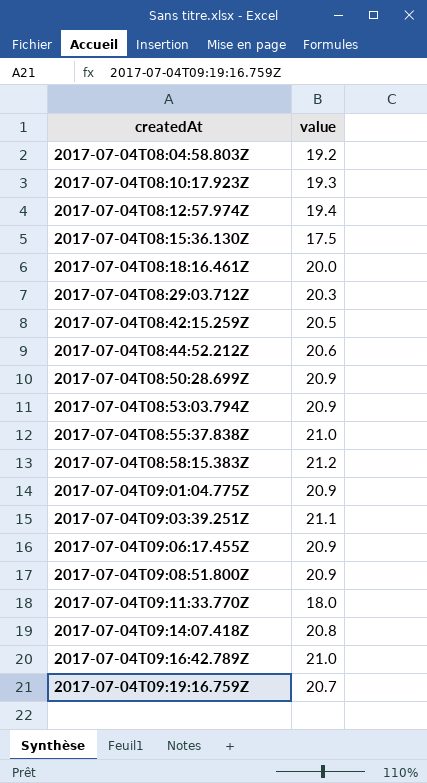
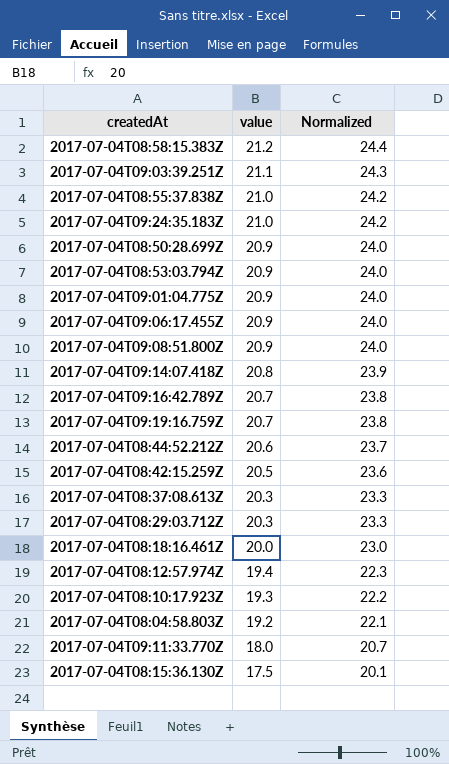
row order: createdAt ascending -> value descending
column Normalized | formula: none -> [value] * 1.15
row 2017-07-04T09:24:35.183Z: none -> 21.0 | 24.2
2017-07-04T09:16:42.789Z | value: 21.0 -> 20.7
row 2017-07-04T08:37:08.613Z: none -> 20.3 | 23.3

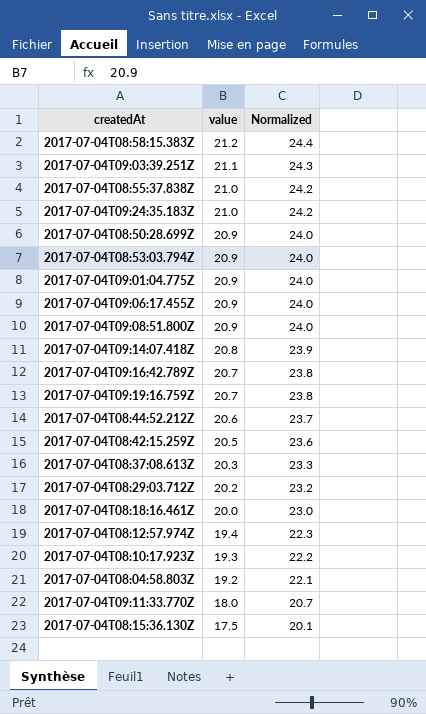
2017-07-04T08:29:03.712Z | value: 20.3 -> 20.2
2017-07-04T08:29:03.712Z | Normalized: 23.3 -> 23.2

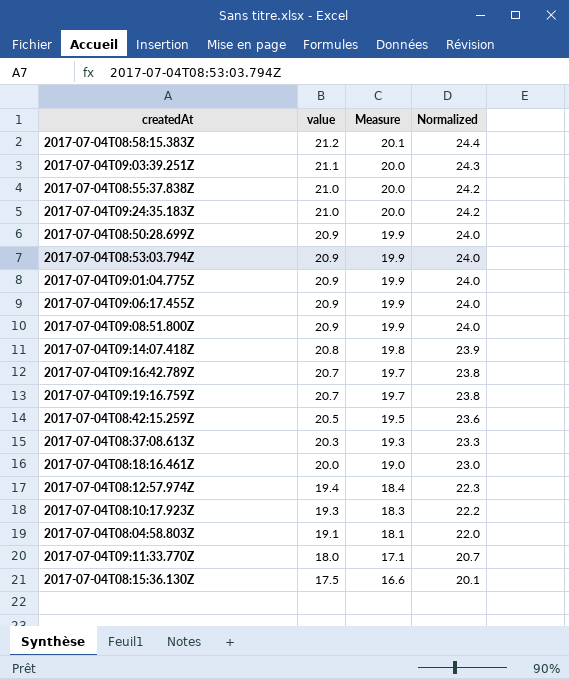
column Measure | formula: none -> [value] * 0.95
row 2017-07-04T08:44:52.212Z: 20.6 | 23.7 -> none
row 2017-07-04T08:29:03.712Z: 20.2 | 23.2 -> none
2017-07-04T08:04:58.803Z | value: 19.2 -> 19.1
2017-07-04T08:04:58.803Z | Normalized: 22.1 -> 22.0

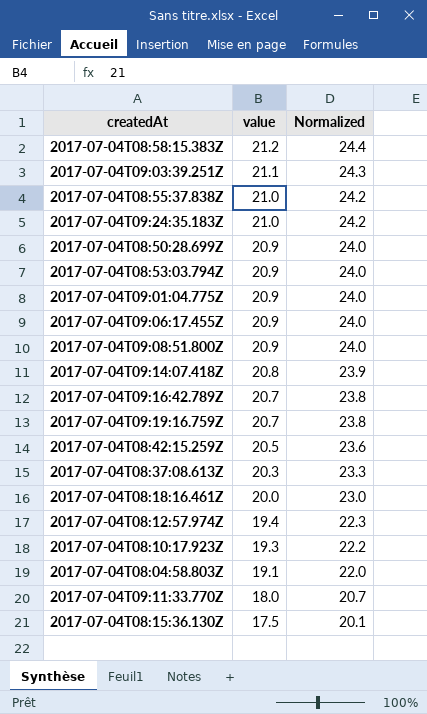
column Measure | formula: [value] * 0.95 -> none

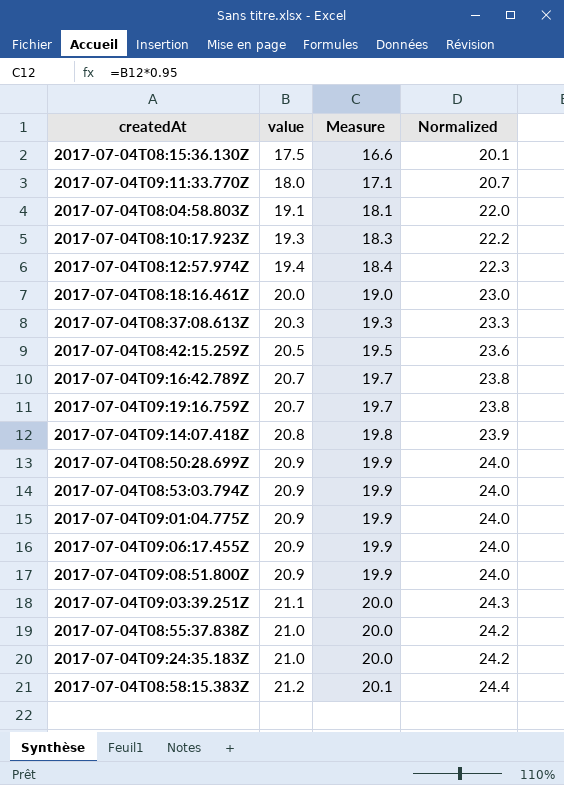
row order: value descending -> Measure ascending
column Measure | formula: none -> [value] * 0.95

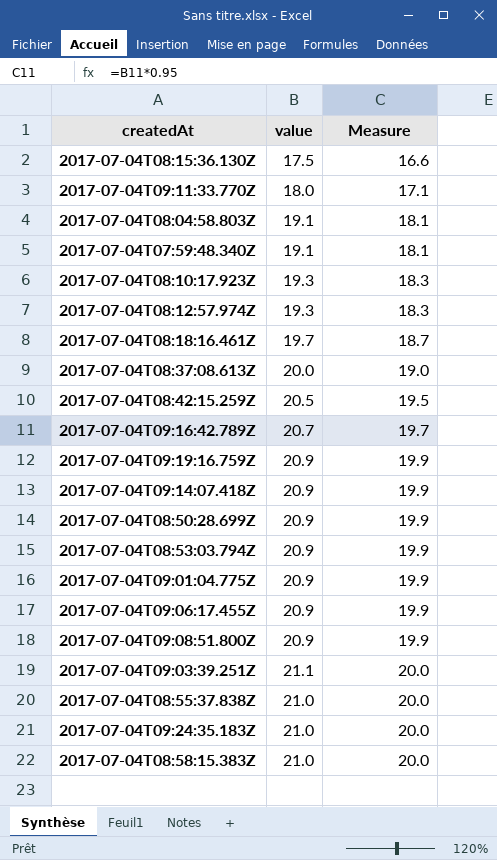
column Normalized | formula: [value] * 1.15 -> none
row 2017-07-04T07:59:48.340Z: none -> 19.1 | 18.1
2017-07-04T08:12:57.974Z | value: 19.4 -> 19.3
2017-07-04T08:12:57.974Z | Measure: 18.4 -> 18.3
2017-07-04T08:18:16.461Z | value: 20.0 -> 19.7
2017-07-04T08:18:16.461Z | Measure: 19.0 -> 18.7
2017-07-04T08:37:08.613Z | value: 20.3 -> 20.0
2017-07-04T08:37:08.613Z | Measure: 19.3 -> 19.0
2017-07-04T09:19:16.759Z | value: 20.7 -> 20.9
2017-07-04T09:19:16.759Z | Measure: 19.7 -> 19.9
2017-07-04T09:14:07.418Z | value: 20.8 -> 20.9
2017-07-04T09:14:07.418Z | Measure: 19.8 -> 19.9
2017-07-04T08:58:15.383Z | value: 21.2 -> 21.0
2017-07-04T08:58:15.383Z | Measure: 20.1 -> 20.0

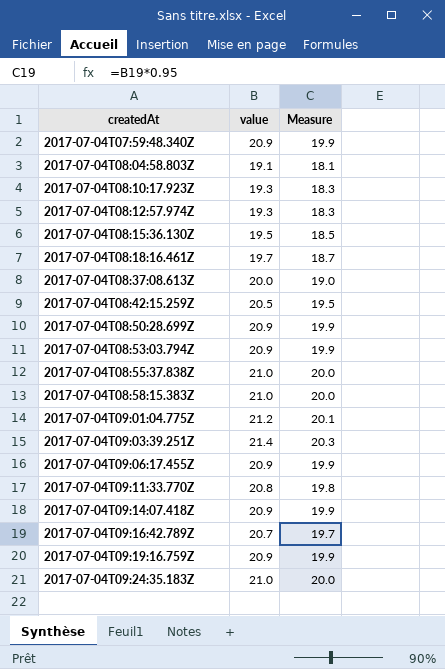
row order: Measure ascending -> createdAt ascending
row 2017-07-04T09:08:51.800Z: 20.9 | 19.9 -> none
2017-07-04T07:59:48.340Z | value: 19.1 -> 20.9
2017-07-04T07:59:48.340Z | Measure: 18.1 -> 19.9
2017-07-04T08:15:36.130Z | value: 17.5 -> 19.5
2017-07-04T08:15:36.130Z | Measure: 16.6 -> 18.5
2017-07-04T09:01:04.775Z | value: 20.9 -> 21.2
2017-07-04T09:01:04.775Z | Measure: 19.9 -> 20.1
2017-07-04T09:03:39.251Z | value: 21.1 -> 21.4
2017-07-04T09:03:39.251Z | Measure: 20.0 -> 20.3
2017-07-04T09:11:33.770Z | value: 18.0 -> 20.8
2017-07-04T09:11:33.770Z | Measure: 17.1 -> 19.8

